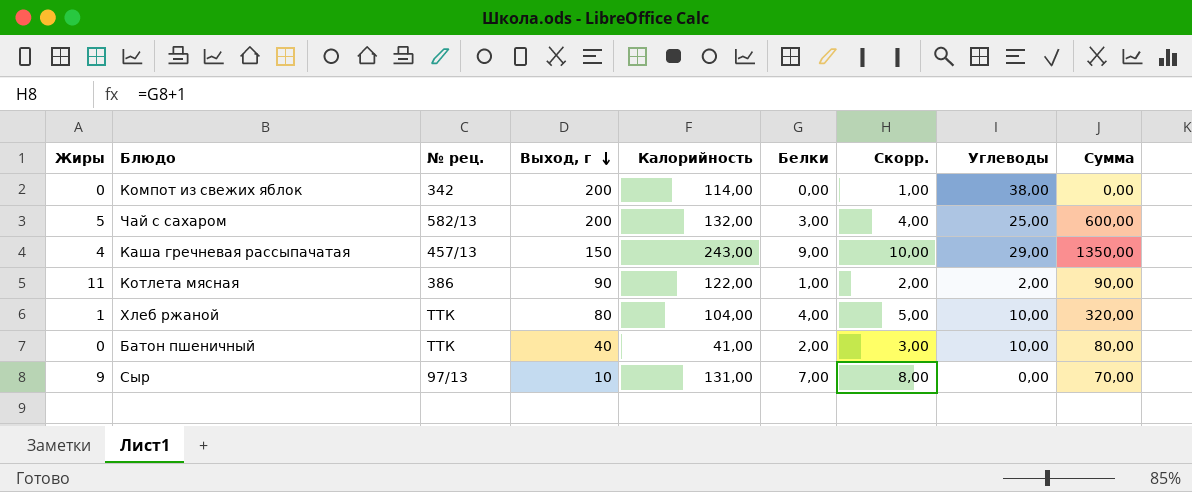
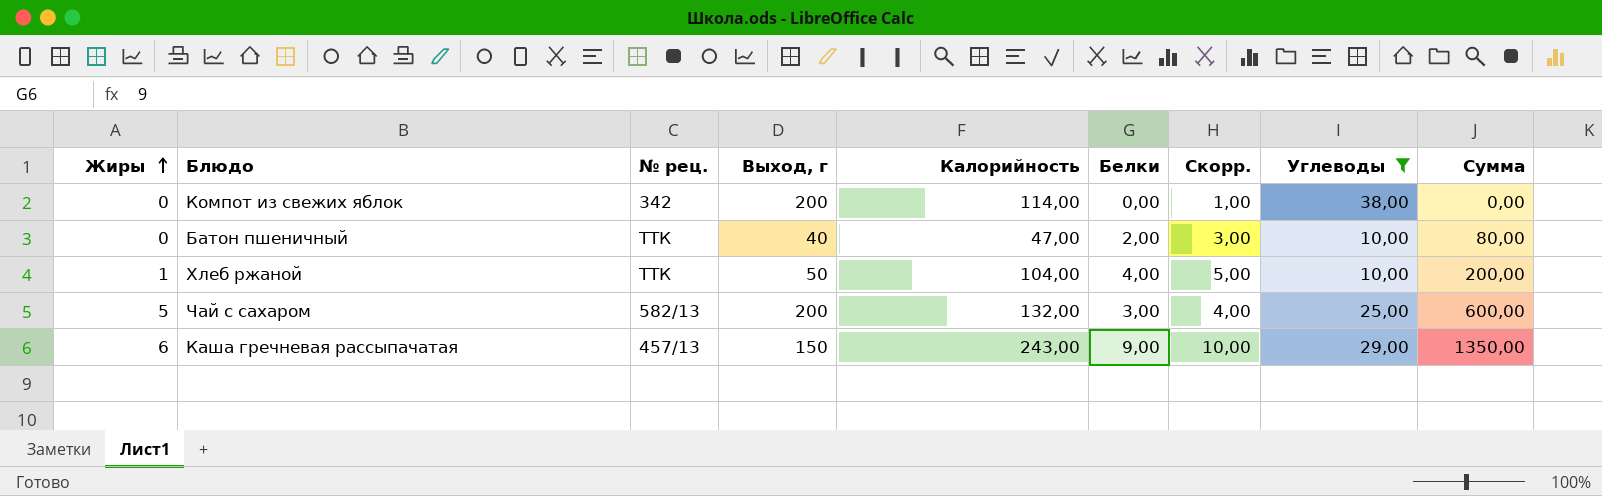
filter: none -> Углеводы >= 10,00
row order: Выход, г descending -> Жиры ascending
Батон пшеничный | Калорийность: 41,00 -> 47,00
Хлеб ржаной | Выход, г: 80 -> 50
Хлеб ржаной | Сумма: 320,00 -> 200,00
Каша гречневая рассыпачатая | Жиры: 4 -> 6

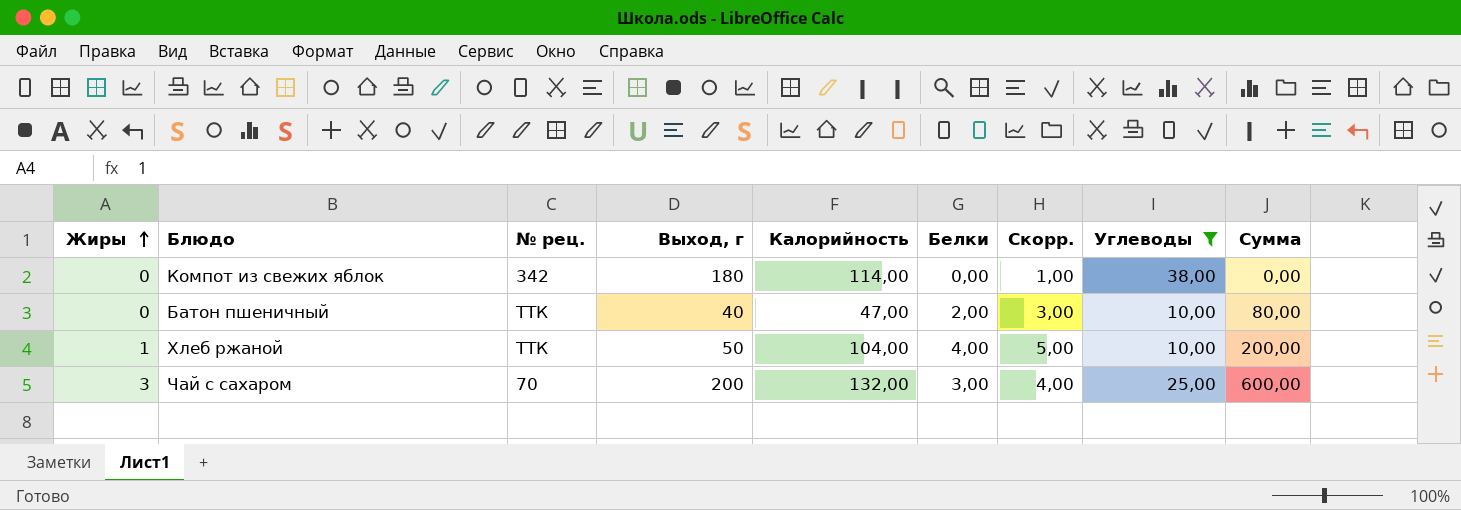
row Каша гречневая рассыпачатая: 6 | 457/13 | 150 | 243,00 | 9,00 | 10,00 | 29,00 | 1350,00 -> none
Компот из свежих яблок | Выход, г: 200 -> 180
Чай с сахаром | Жиры: 5 -> 3
Чай с сахаром | № рец.: 582/13 -> 70

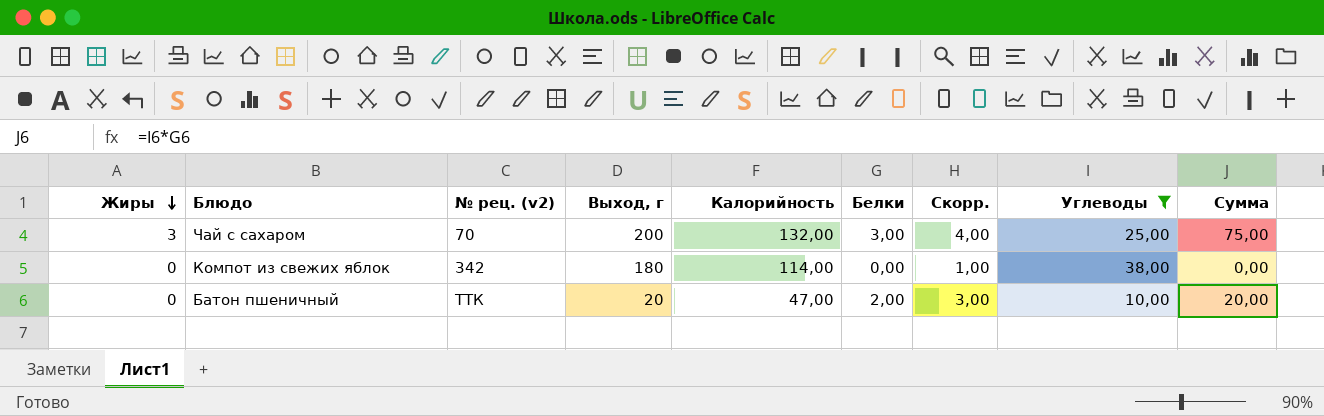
row order: Жиры ascending -> Жиры descending
column name: № рец. -> № рец. (v2)
column Сумма | formula: [Выход, г] * [Белки] -> [Белки] * [Углеводы]
row Хлеб ржаной: 1 | ТТК | 50 | 104,00 | 4,00 | 5,00 | 10,00 | 200,00 -> none
Батон пшеничный | Выход, г: 40 -> 20

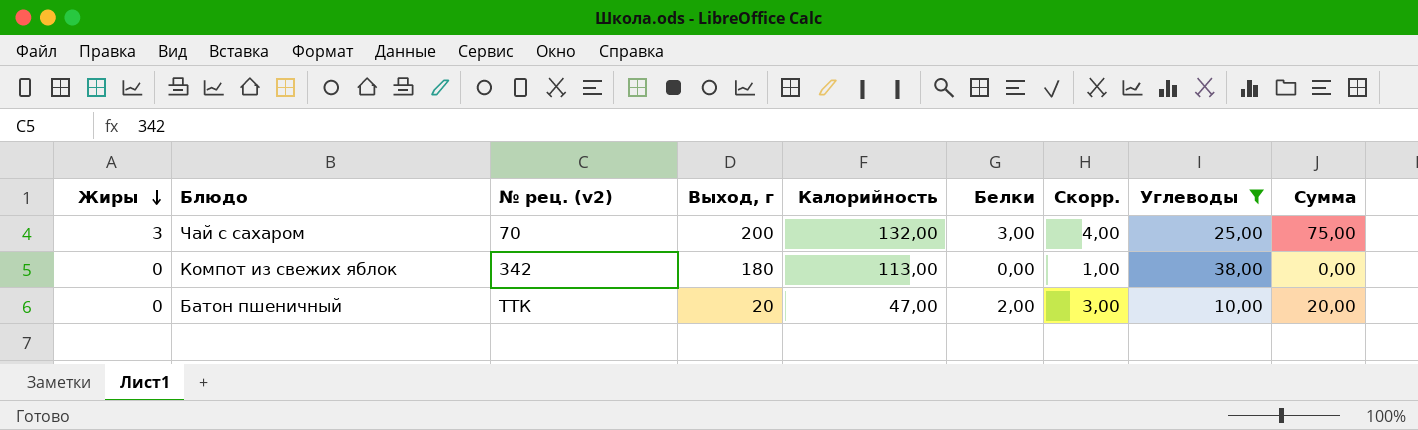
Компот из свежих яблок | Калорийность: 114,00 -> 113,00

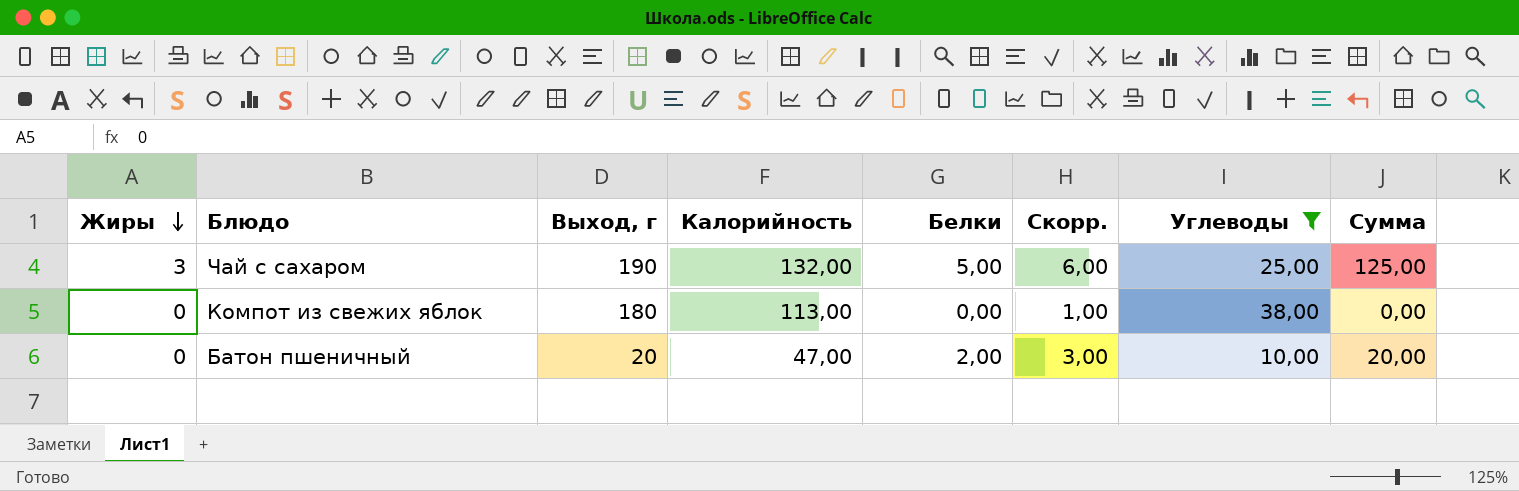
column № рец. (v2) | position: 3 -> none
Чай с сахаром | Выход, г: 200 -> 190
Чай с сахаром | Белки: 3,00 -> 5,00
Чай с сахаром | Скорр.: 4,00 -> 6,00
Чай с сахаром | Сумма: 75,00 -> 125,00

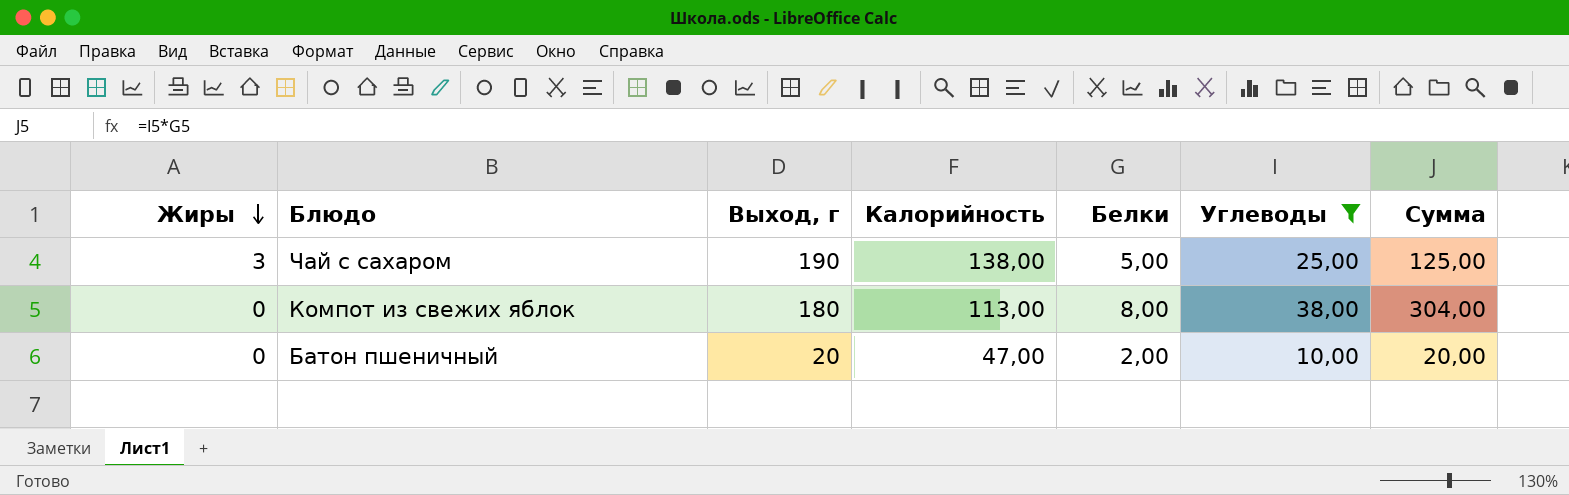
column Скорр. | formula: [Белки] + 1 -> none
Чай с сахаром | Калорийность: 132,00 -> 138,00
Компот из свежих яблок | Белки: 0,00 -> 8,00
Компот из свежих яблок | Сумма: 0,00 -> 304,00

